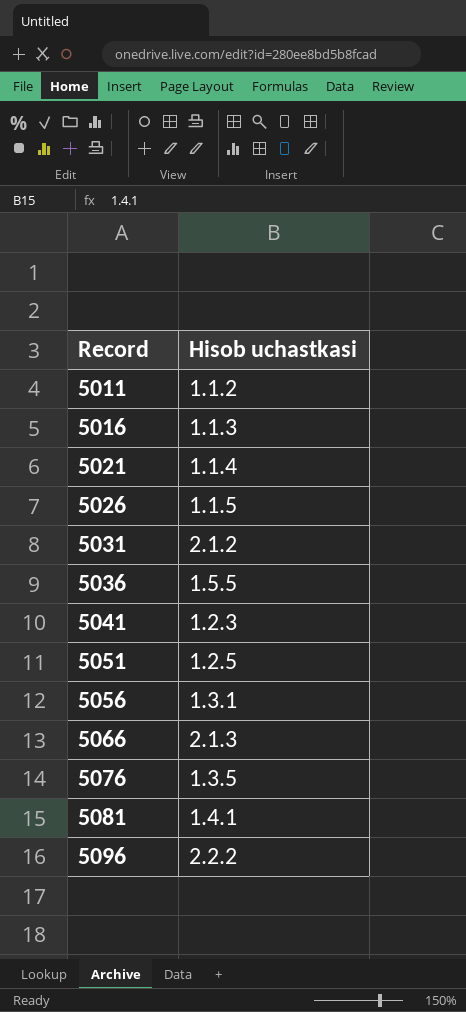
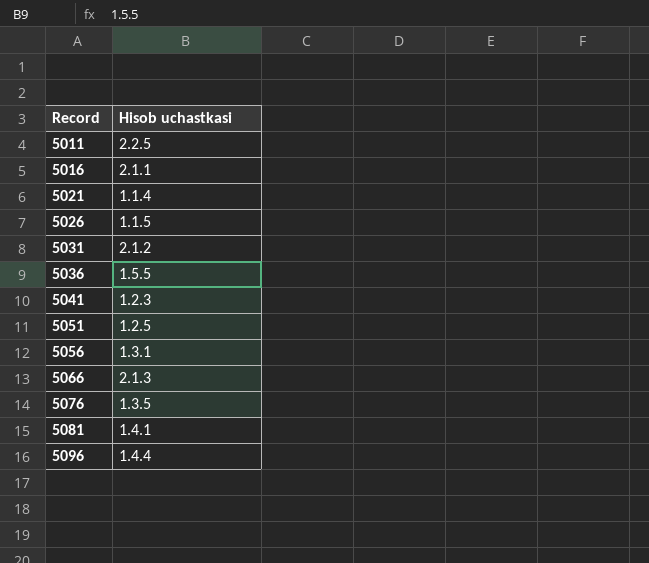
5011 | Hisob uchastkasi: 1.1.2 -> 2.2.5
5016 | Hisob uchastkasi: 1.1.3 -> 2.1.1
5096 | Hisob uchastkasi: 2.2.2 -> 1.4.4

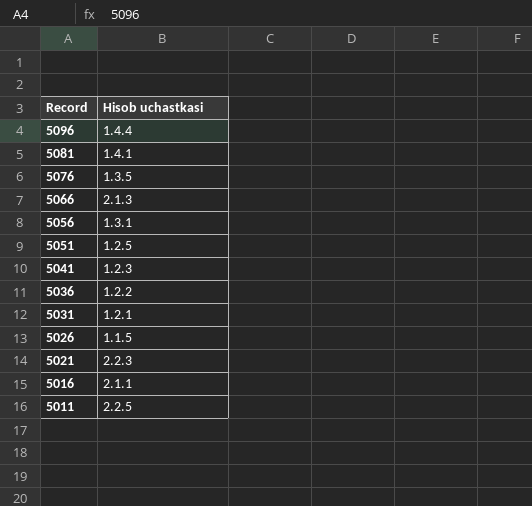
row order: Record ascending -> Record descending
5036 | Hisob uchastkasi: 1.5.5 -> 1.2.2
5031 | Hisob uchastkasi: 2.1.2 -> 1.2.1
5021 | Hisob uchastkasi: 1.1.4 -> 2.2.3

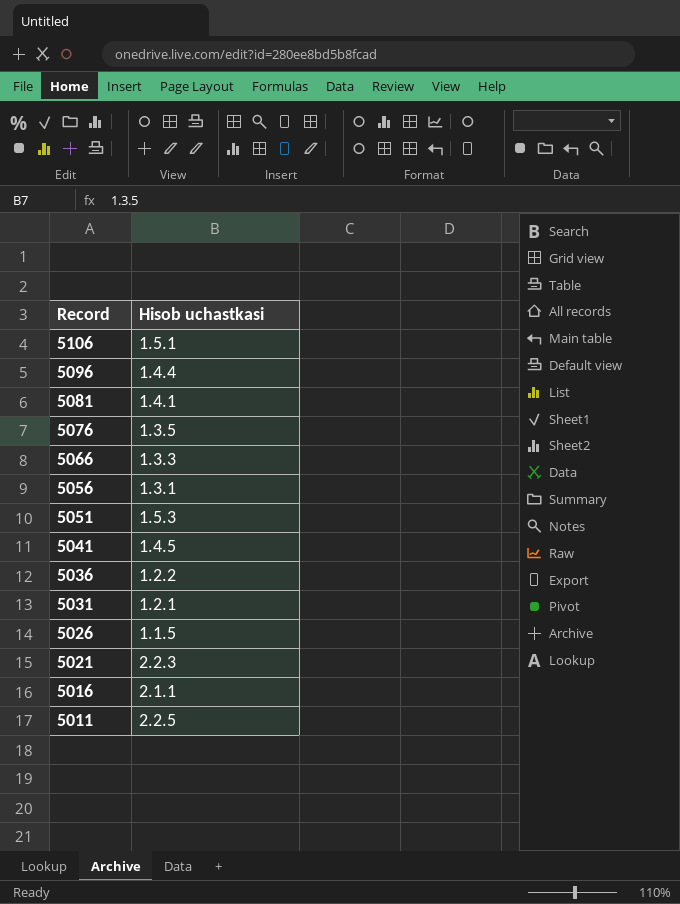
row 5106: none -> 1.5.1
5066 | Hisob uchastkasi: 2.1.3 -> 1.3.3
5051 | Hisob uchastkasi: 1.2.5 -> 1.5.3
5041 | Hisob uchastkasi: 1.2.3 -> 1.4.5

